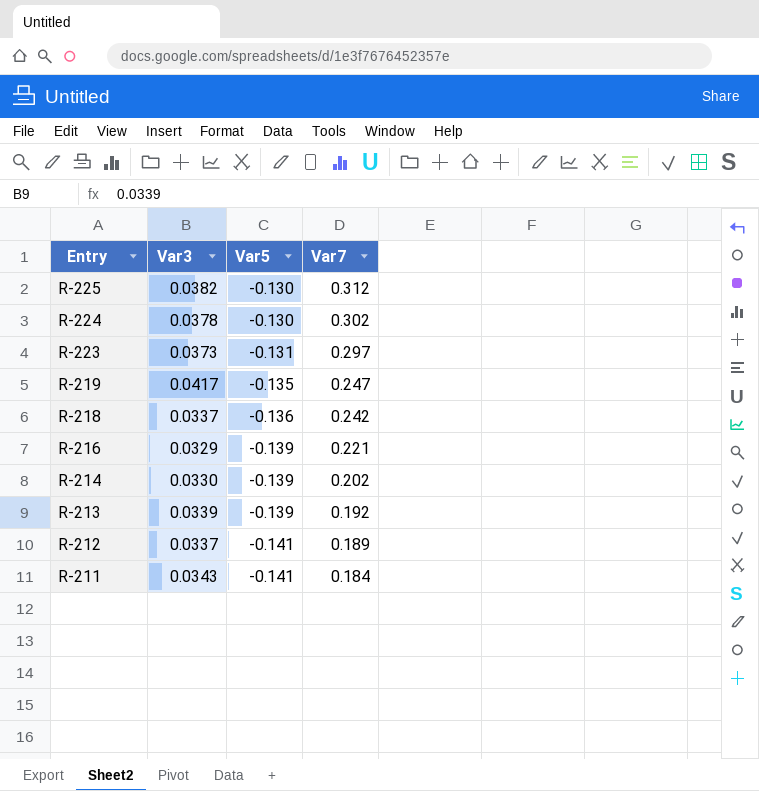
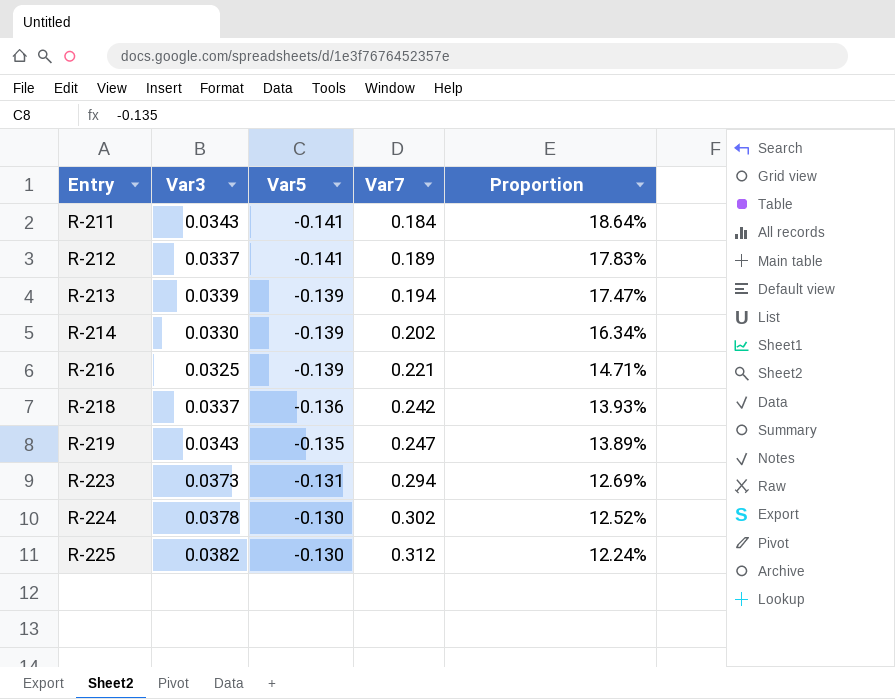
row order: Entry descending -> Entry ascending
column Proportion | formula: none -> [Var3] / [Var7]
R-213 | Var7: 0.192 -> 0.194
R-216 | Var3: 0.0329 -> 0.0325
R-219 | Var3: 0.0417 -> 0.0343
R-223 | Var7: 0.297 -> 0.294

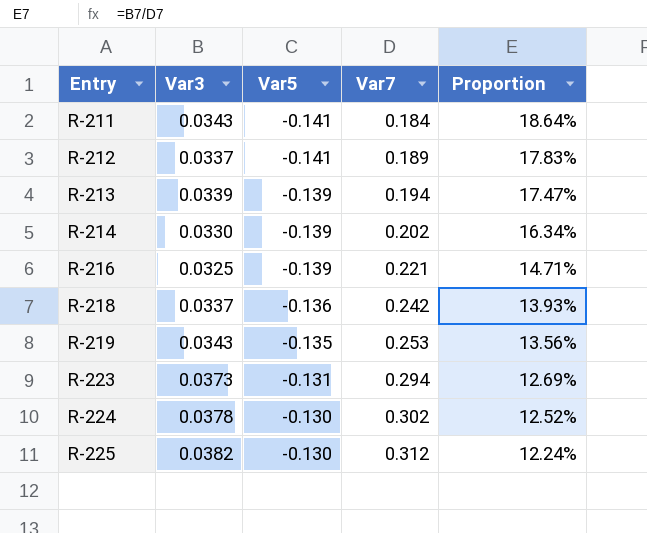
R-219 | Var7: 0.247 -> 0.253
R-219 | Proportion: 13.89% -> 13.56%

